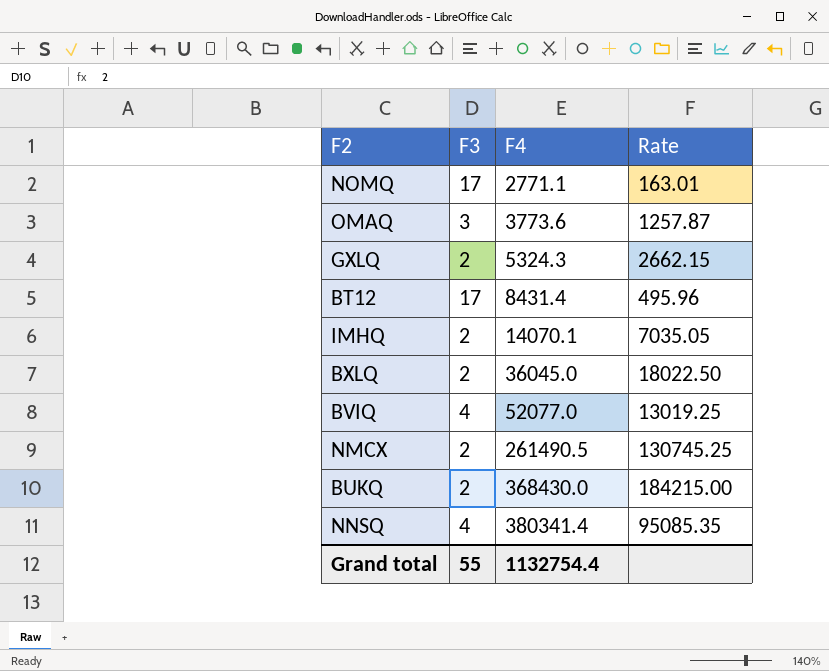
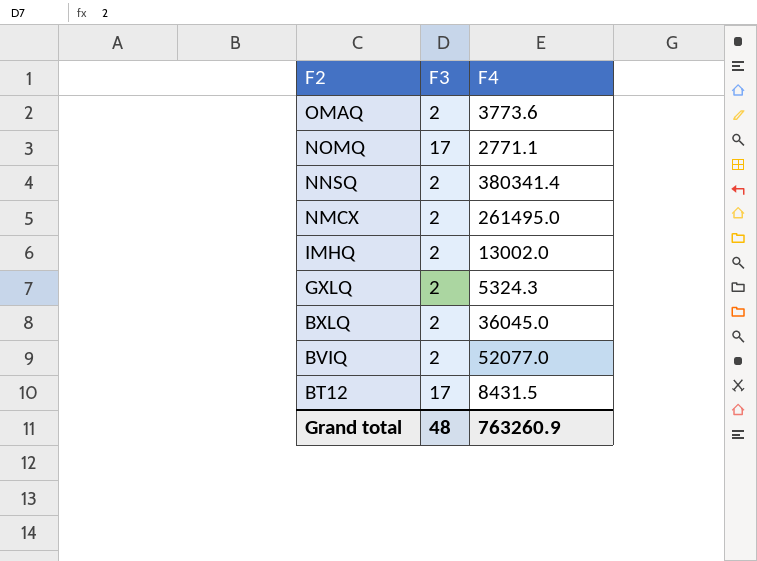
row order: F4 ascending -> F2 descending
column Rate | formula: [F4] / [F3] -> none
row BUKQ: 2 | 368430.0 | 184215.00 -> none
OMAQ | F3: 3 -> 2
NNSQ | F3: 4 -> 2
NMCX | F4: 261490.5 -> 261495.0
IMHQ | F4: 14070.1 -> 13002.0
BVIQ | F3: 4 -> 2
BT12 | F4: 8431.4 -> 8431.5
Grand total | F3: 55 -> 48
Grand total | F4: 1132754.4 -> 763260.9

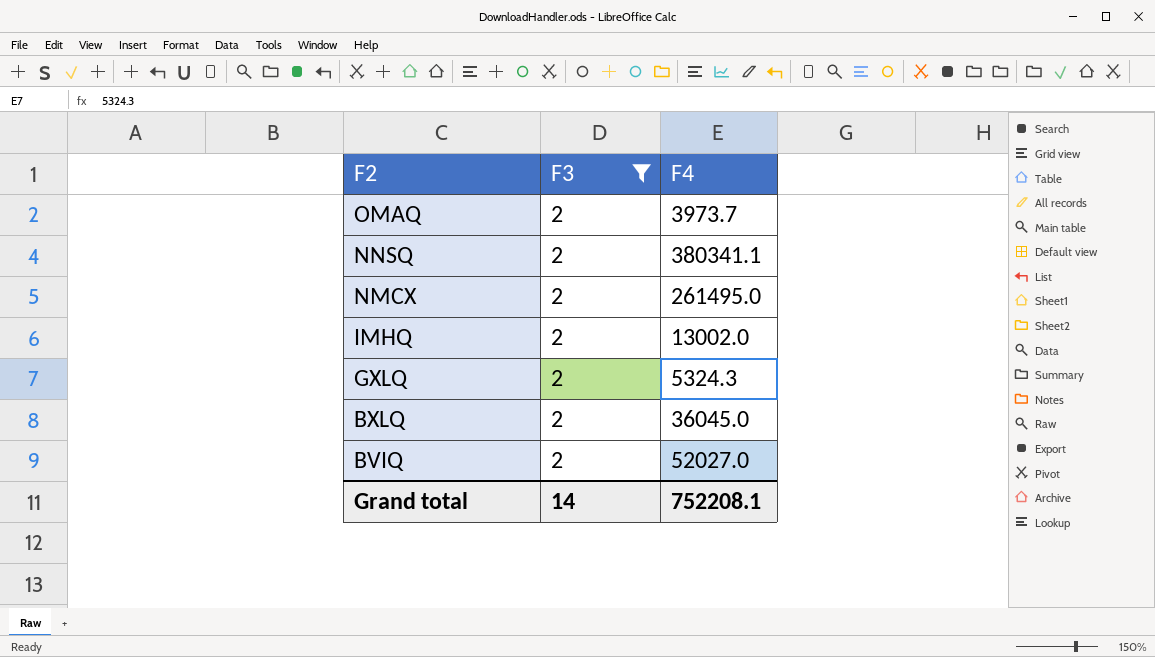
filter: none -> F3 = 2
OMAQ | F4: 3773.6 -> 3973.7
NNSQ | F4: 380341.4 -> 380341.1
BVIQ | F4: 52077.0 -> 52027.0
Grand total | F3: 48 -> 14
Grand total | F4: 763260.9 -> 752208.1

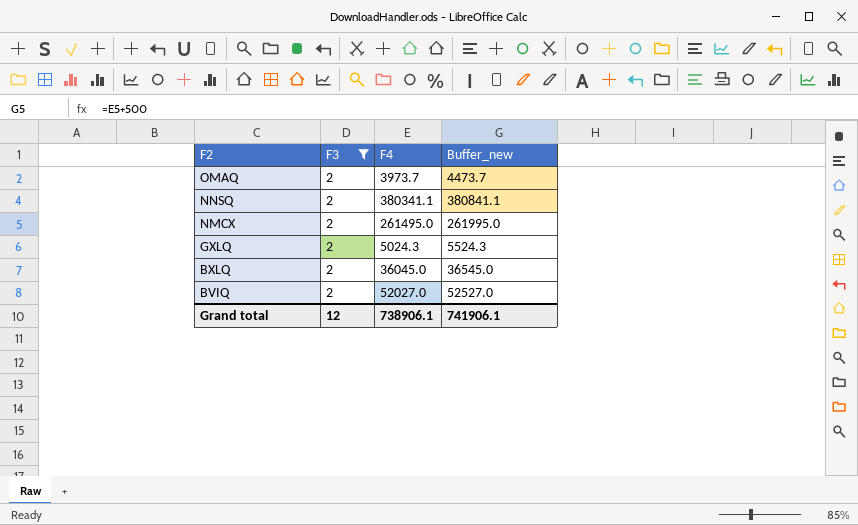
column Buffer_new | formula: none -> [F4] + 500
row IMHQ: 2 | 13002.0 -> none
GXLQ | F4: 5324.3 -> 5024.3
Grand total | F3: 14 -> 12
Grand total | F4: 752208.1 -> 738906.1

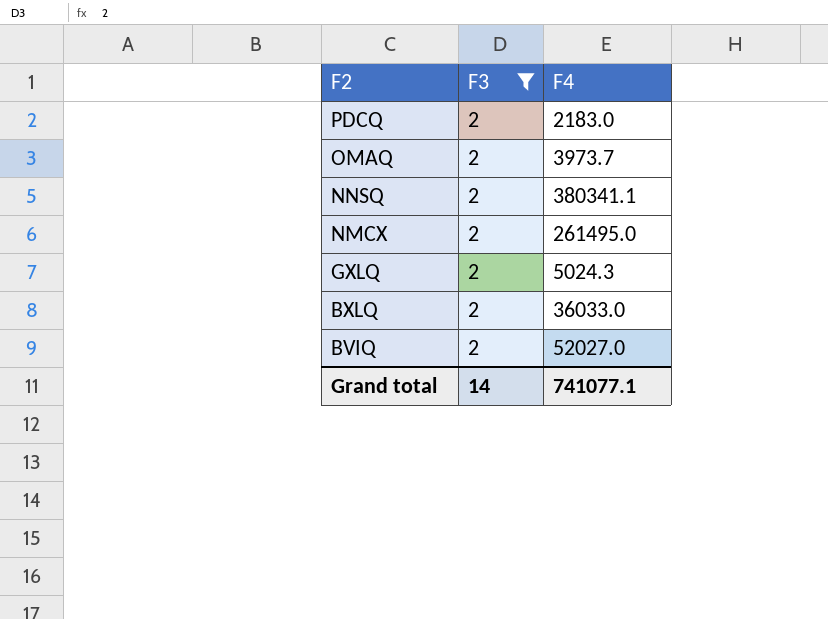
column Buffer_new | formula: [F4] + 500 -> none
row PDCQ: none -> 2 | 2183.0
BXLQ | F4: 36045.0 -> 36033.0
Grand total | F3: 12 -> 14
Grand total | F4: 738906.1 -> 741077.1

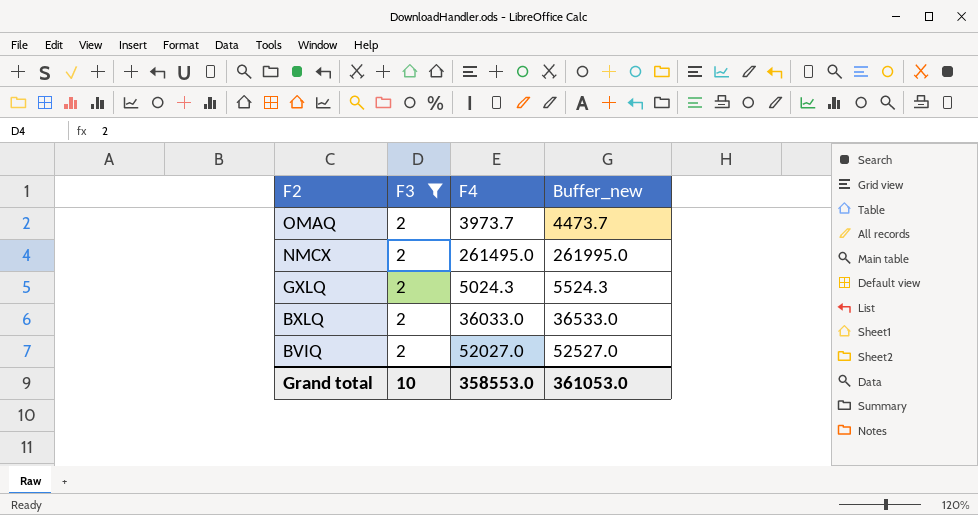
column Buffer_new | formula: none -> [F4] + 500
row PDCQ: 2 | 2183.0 -> none
row NNSQ: 2 | 380341.1 -> none
Grand total | F3: 14 -> 10
Grand total | F4: 741077.1 -> 358553.0

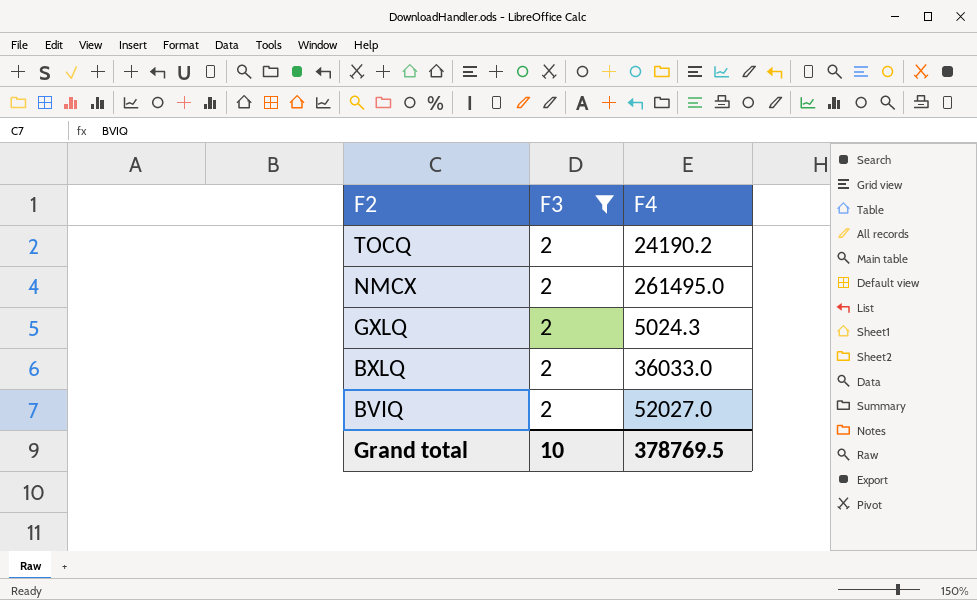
column Buffer_new | formula: [F4] + 500 -> none
row OMAQ: 2 | 3973.7 | 4473.7 -> none
row TOCQ: none -> 2 | 24190.2
Grand total | F4: 358553.0 -> 378769.5

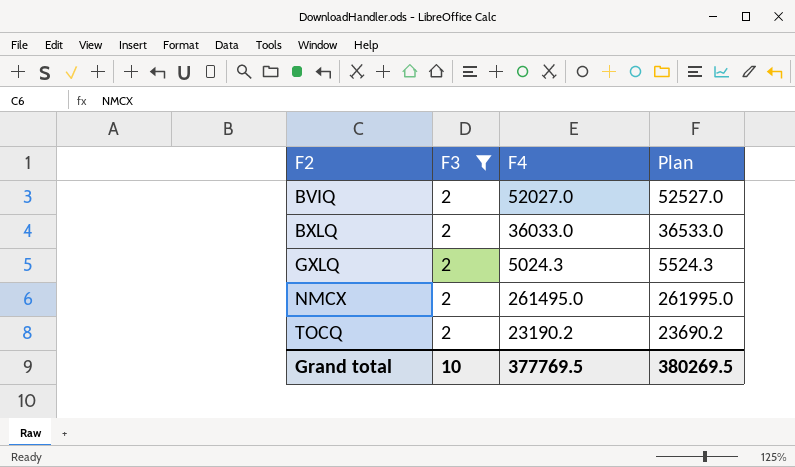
row order: F2 descending -> F2 ascending
column Plan | formula: none -> [F4] + 500
TOCQ | F4: 24190.2 -> 23190.2
Grand total | F4: 378769.5 -> 377769.5

